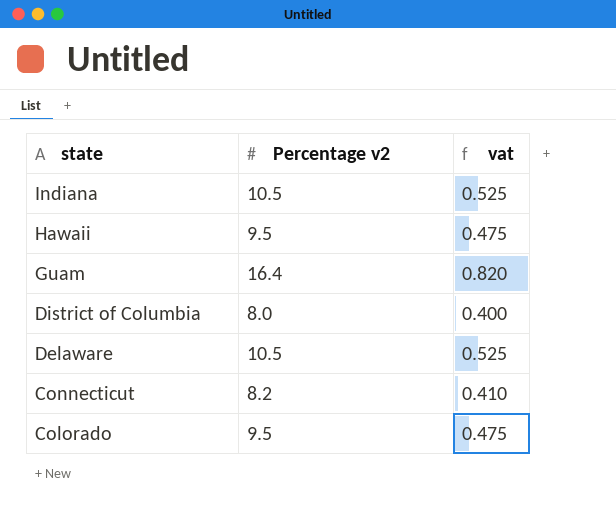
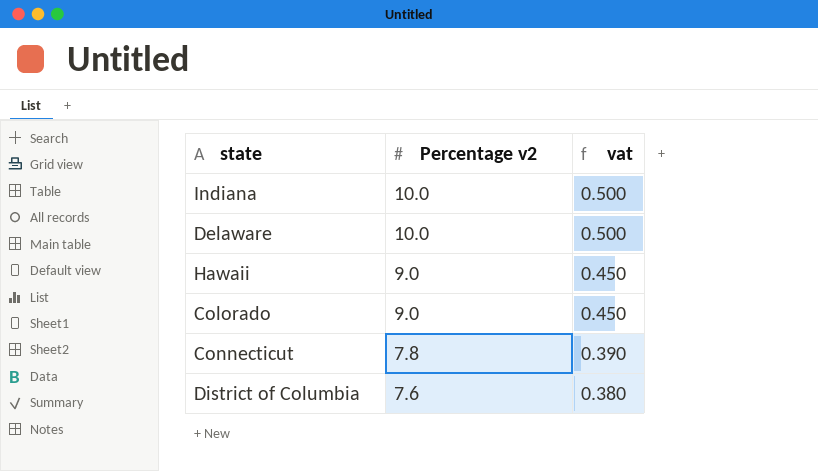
row order: state descending -> Percentage v2 descending
row Guam: 16.4 | 0.820 -> none
Indiana | Percentage v2: 10.5 -> 10.0
Indiana | vat: 0.525 -> 0.500
Delaware | Percentage v2: 10.5 -> 10.0
Delaware | vat: 0.525 -> 0.500
Hawaii | Percentage v2: 9.5 -> 9.0
Hawaii | vat: 0.475 -> 0.450
Colorado | Percentage v2: 9.5 -> 9.0
Colorado | vat: 0.475 -> 0.450
Connecticut | Percentage v2: 8.2 -> 7.8
Connecticut | vat: 0.410 -> 0.390
District of Columbia | Percentage v2: 8.0 -> 7.6
District of Columbia | vat: 0.400 -> 0.380

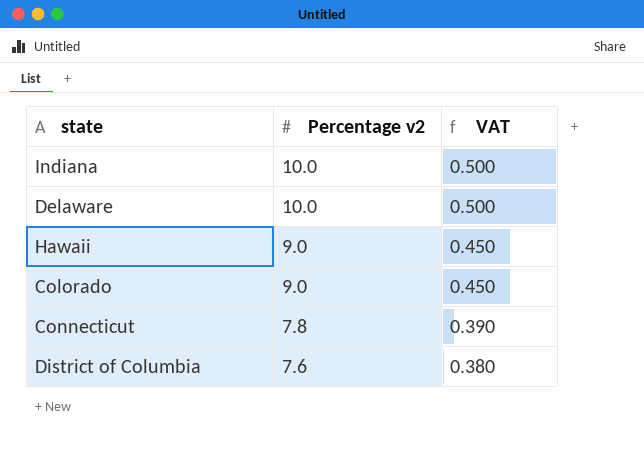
column name: vat -> VAT

